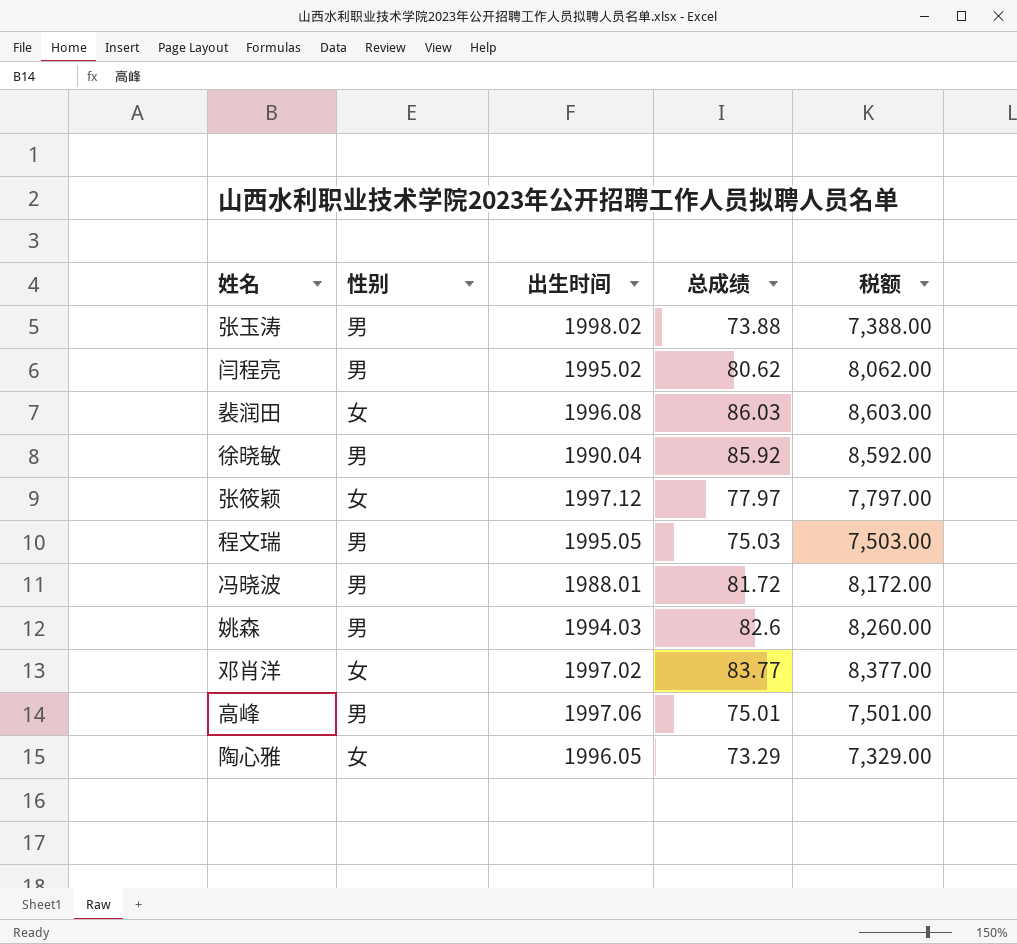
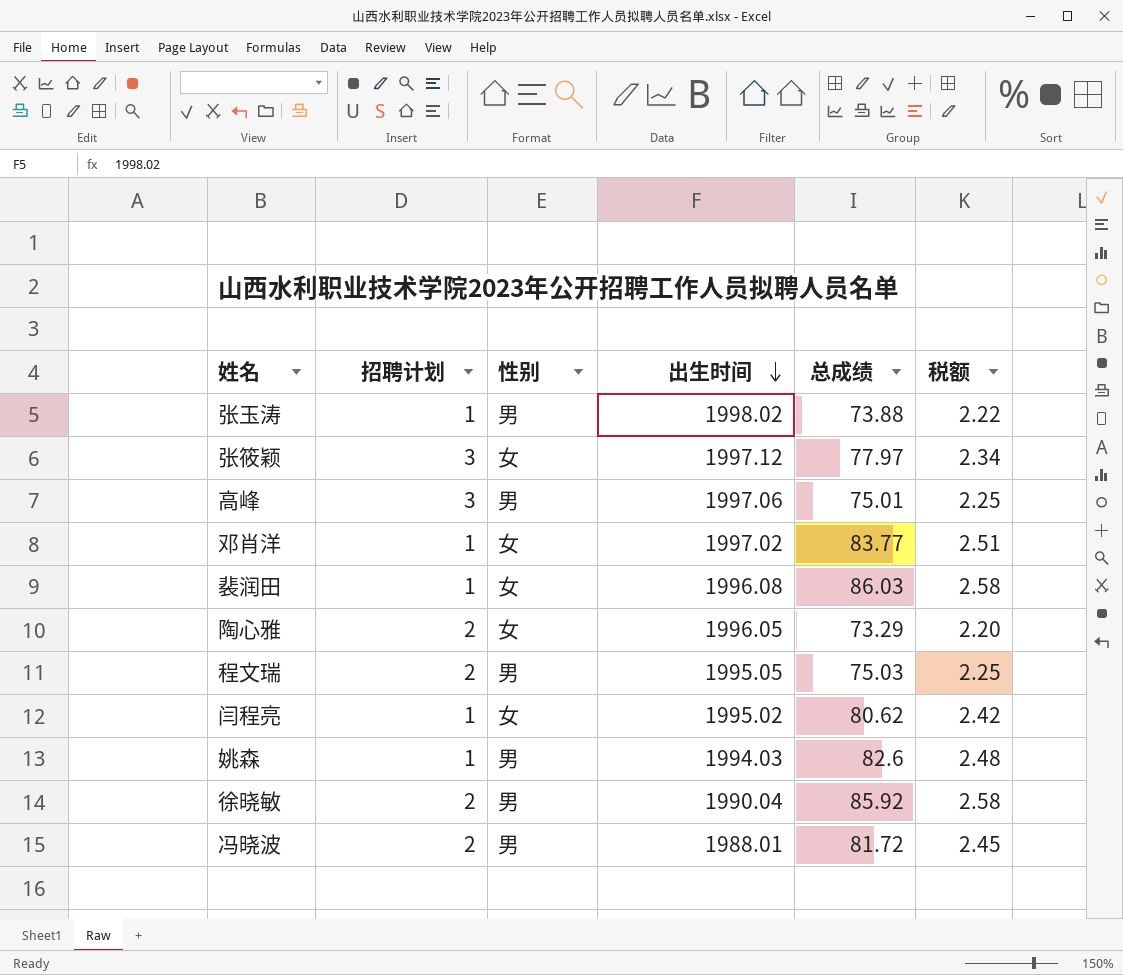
row order: none -> 出生时间 descending
column 招聘计划 | position: none -> 2
column 税额 | formula: [总成绩] * 100 -> [总成绩] * 0.03
闫程亮 | 性别: 男 -> 女

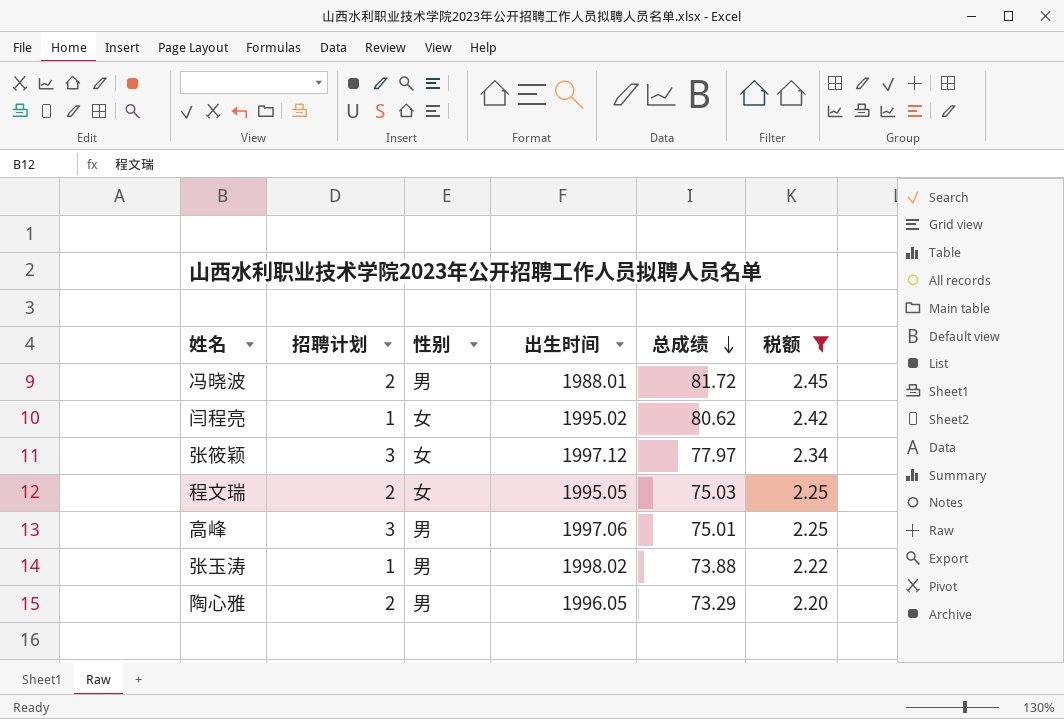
filter: none -> 税额 <= 2.45
row order: 出生时间 descending -> 总成绩 descending
程文瑞 | 性别: 男 -> 女
陶心雅 | 性别: 女 -> 男

